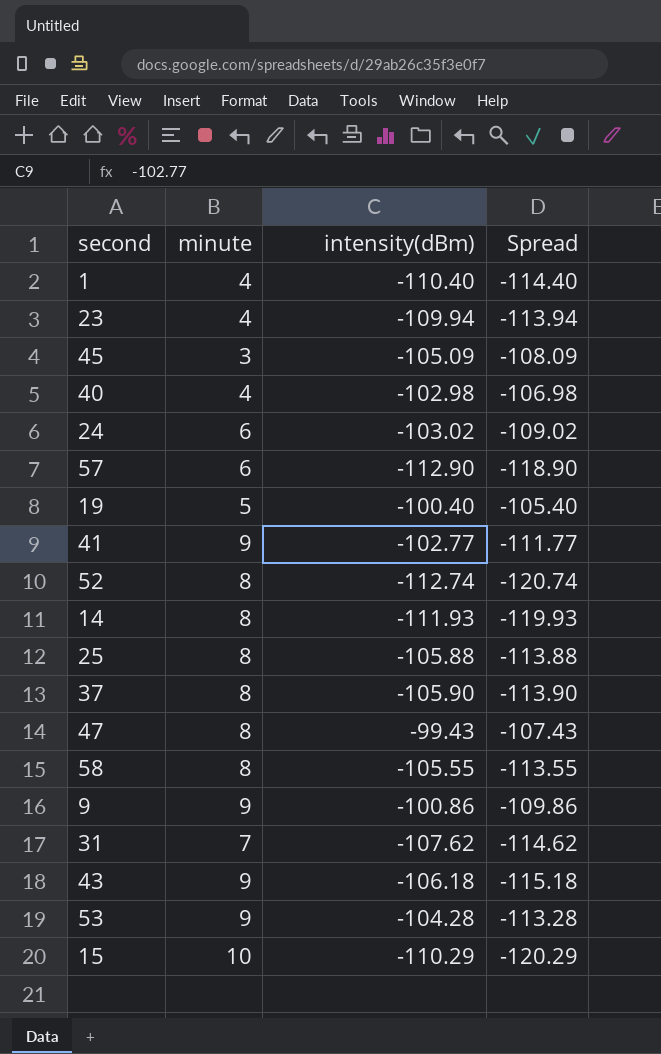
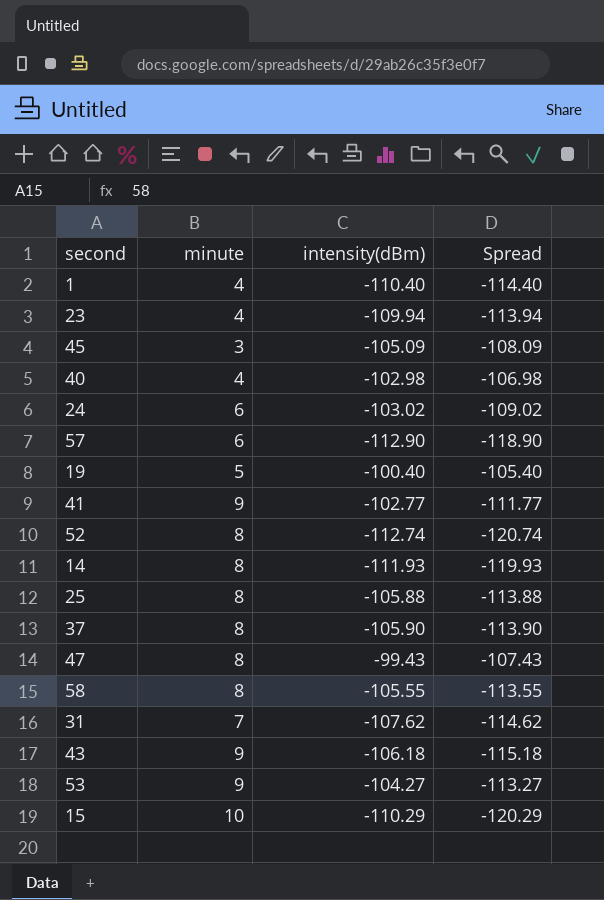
row 9: 9 | -100.86 | -109.86 -> none
53 | intensity(dBm): -104.28 -> -104.27
53 | Spread: -113.28 -> -113.27

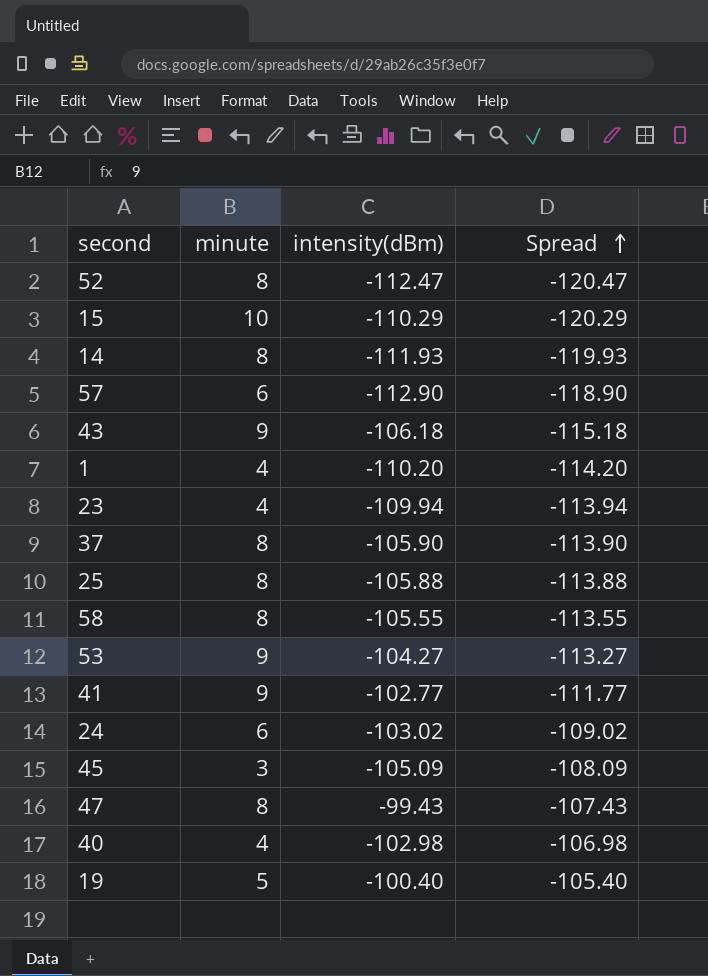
row order: none -> Spread ascending
row 31: 7 | -107.62 | -114.62 -> none
52 | intensity(dBm): -112.74 -> -112.47
52 | Spread: -120.74 -> -120.47
1 | intensity(dBm): -110.40 -> -110.20
1 | Spread: -114.40 -> -114.20

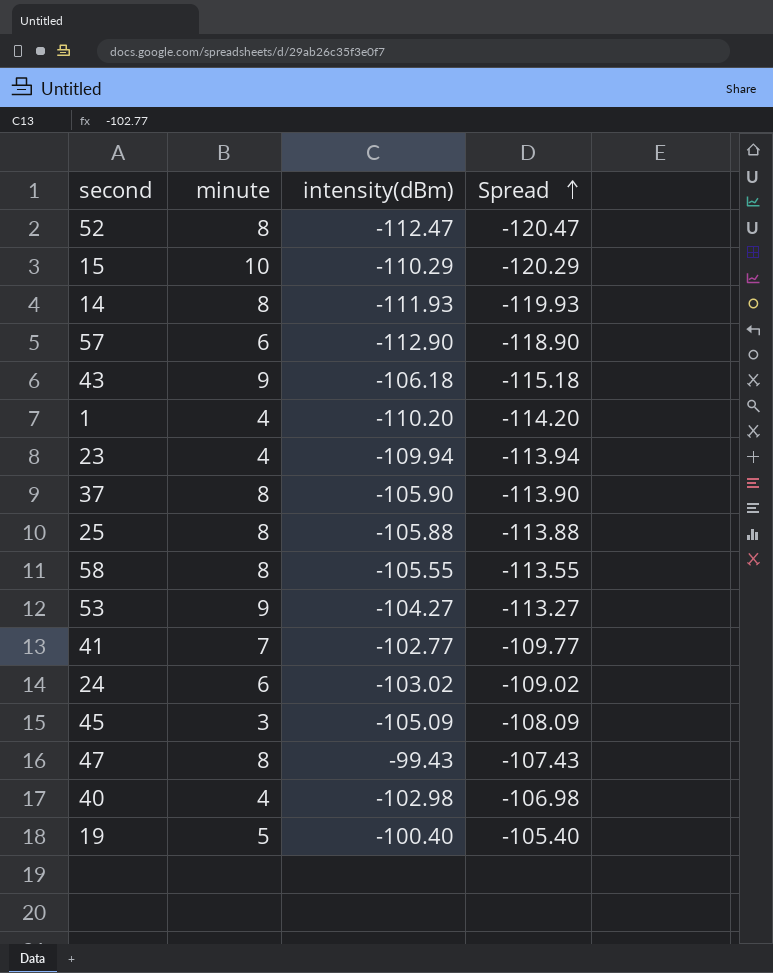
41 | minute: 9 -> 7
41 | Spread: -111.77 -> -109.77

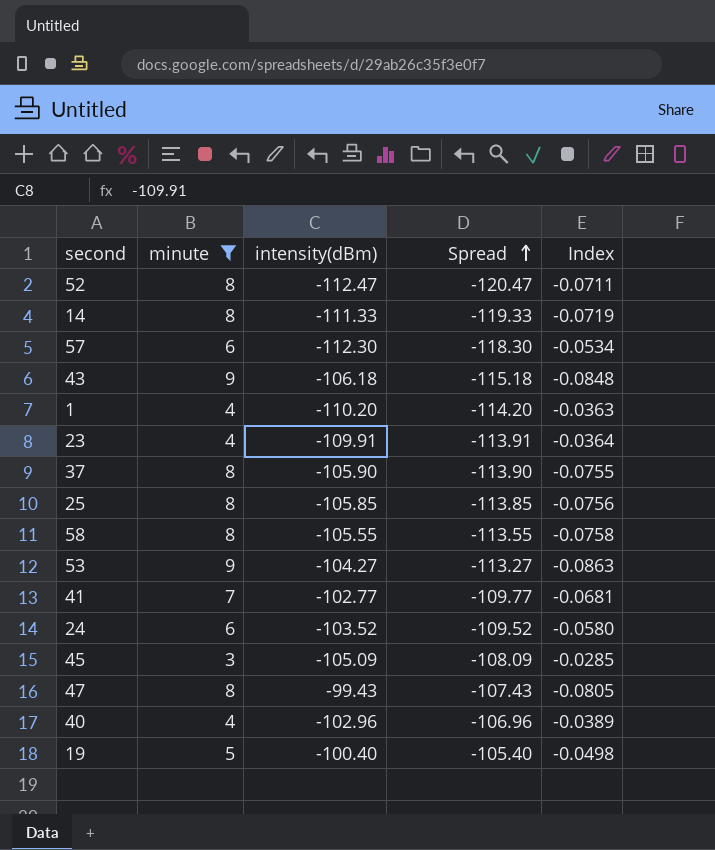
filter: none -> minute != 10
column Index | formula: none -> [minute] / [intensity(dBm)]
14 | intensity(dBm): -111.93 -> -111.33
14 | Spread: -119.93 -> -119.33
57 | intensity(dBm): -112.90 -> -112.30
57 | Spread: -118.90 -> -118.30
23 | intensity(dBm): -109.94 -> -109.91
23 | Spread: -113.94 -> -113.91
25 | intensity(dBm): -105.88 -> -105.85
25 | Spread: -113.88 -> -113.85
24 | intensity(dBm): -103.02 -> -103.52
24 | Spread: -109.02 -> -109.52
40 | intensity(dBm): -102.98 -> -102.96
40 | Spread: -106.98 -> -106.96

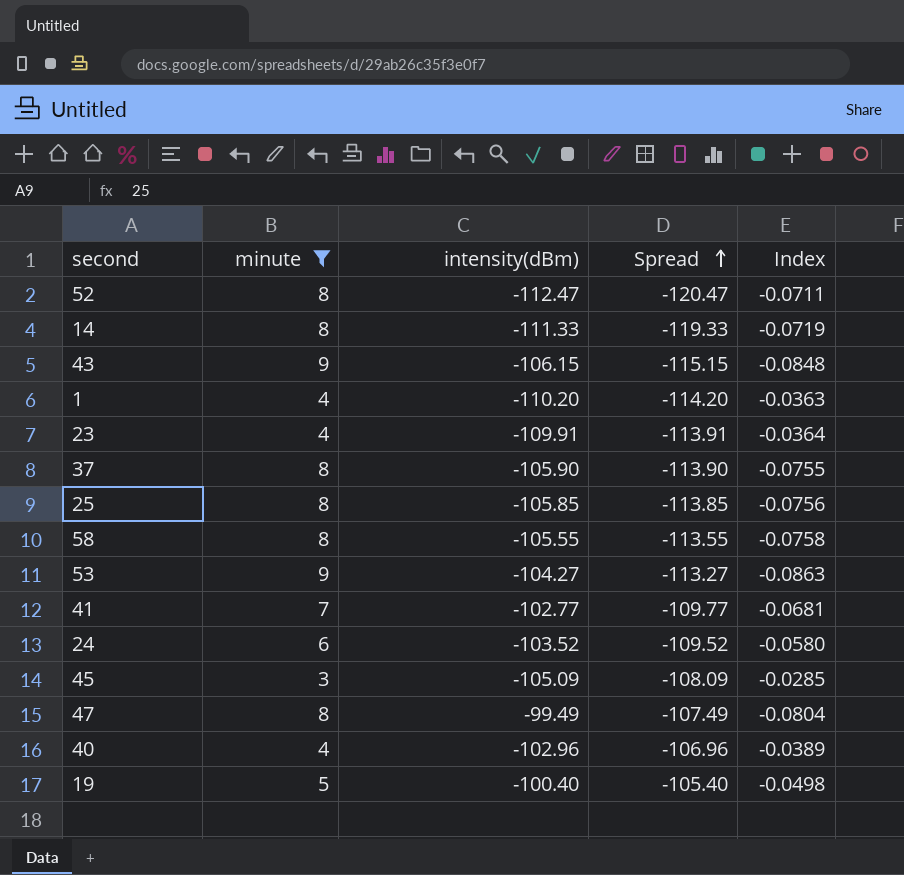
row 57: 6 | -112.30 | -118.30 | -0.0534 -> none
43 | intensity(dBm): -106.18 -> -106.15
43 | Spread: -115.18 -> -115.15
47 | intensity(dBm): -99.43 -> -99.49
47 | Spread: -107.43 -> -107.49
47 | Index: -0.0805 -> -0.0804

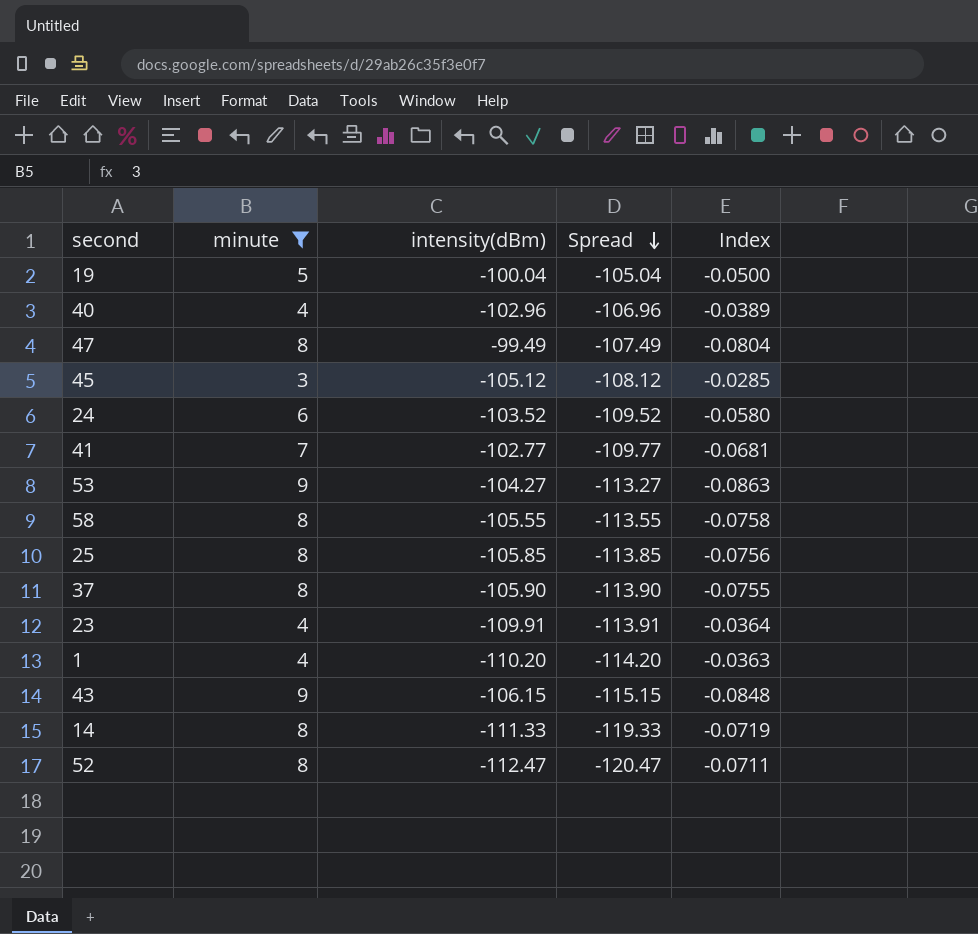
row order: Spread ascending -> Spread descending
19 | intensity(dBm): -100.40 -> -100.04
19 | Spread: -105.40 -> -105.04
19 | Index: -0.0498 -> -0.0500
45 | intensity(dBm): -105.09 -> -105.12
45 | Spread: -108.09 -> -108.12

